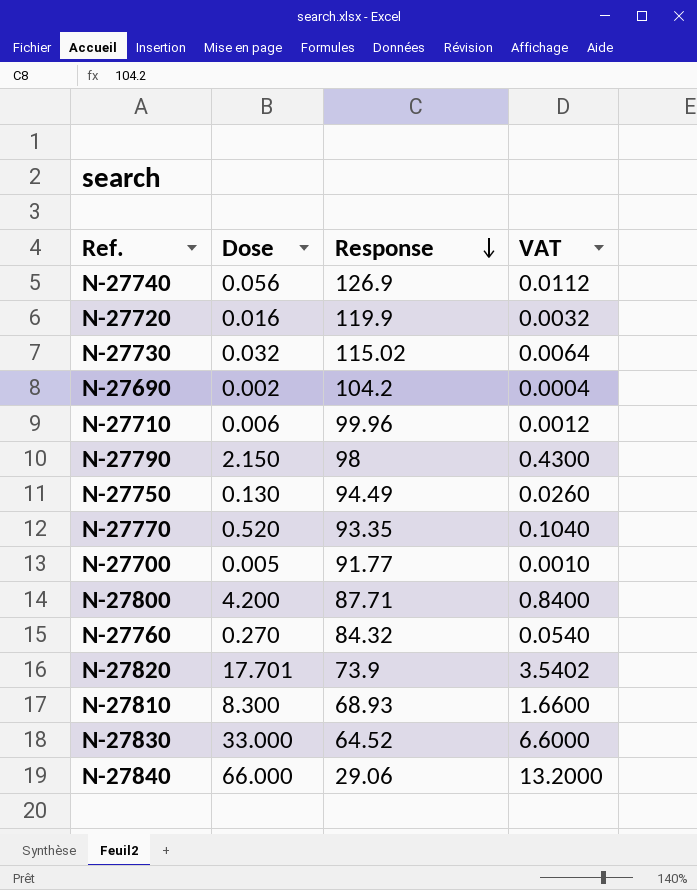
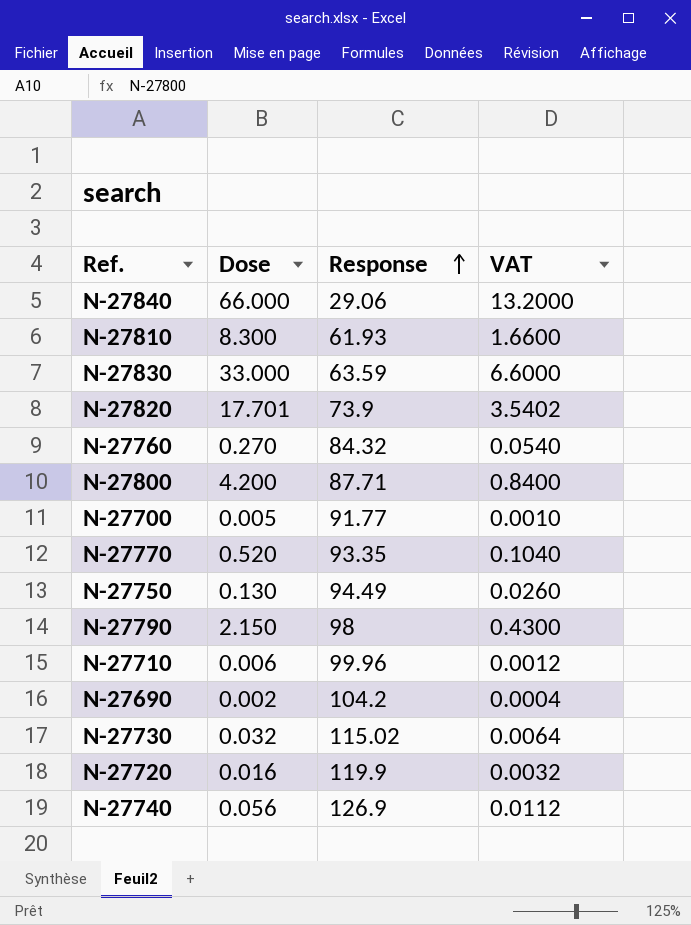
row order: Response descending -> Response ascending
N-27810 | Response: 68.93 -> 61.93
N-27830 | Response: 64.52 -> 63.59

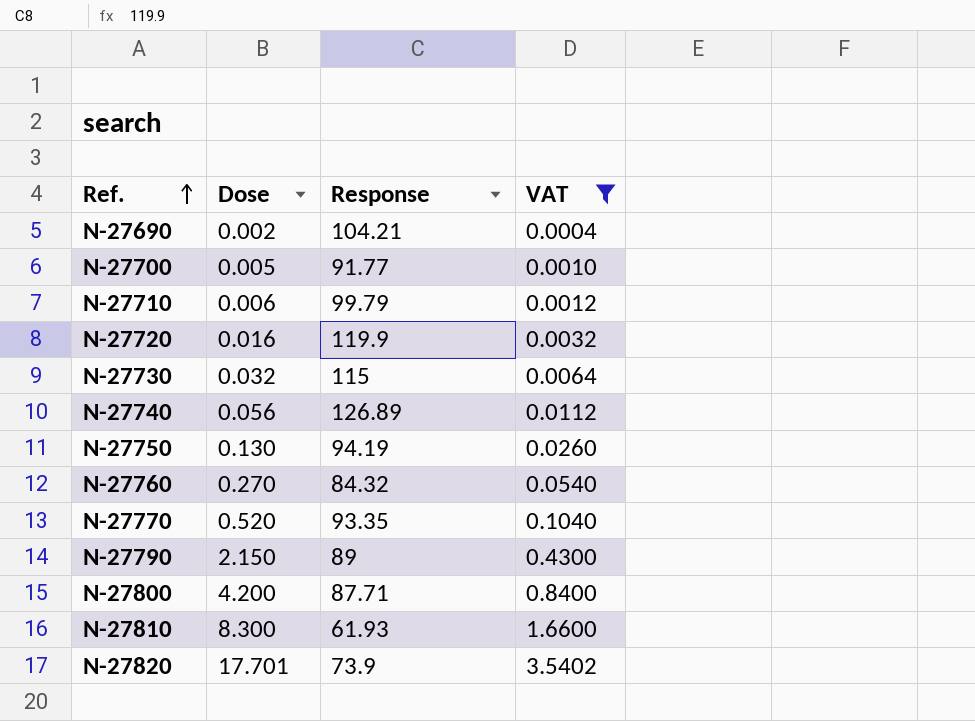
filter: none -> VAT <= 3.5402
row order: Response ascending -> Ref. ascending
N-27690 | Response: 104.2 -> 104.21
N-27710 | Response: 99.96 -> 99.79
N-27730 | Response: 115.02 -> 115
N-27740 | Response: 126.9 -> 126.89
N-27750 | Response: 94.49 -> 94.19
N-27790 | Response: 98 -> 89

